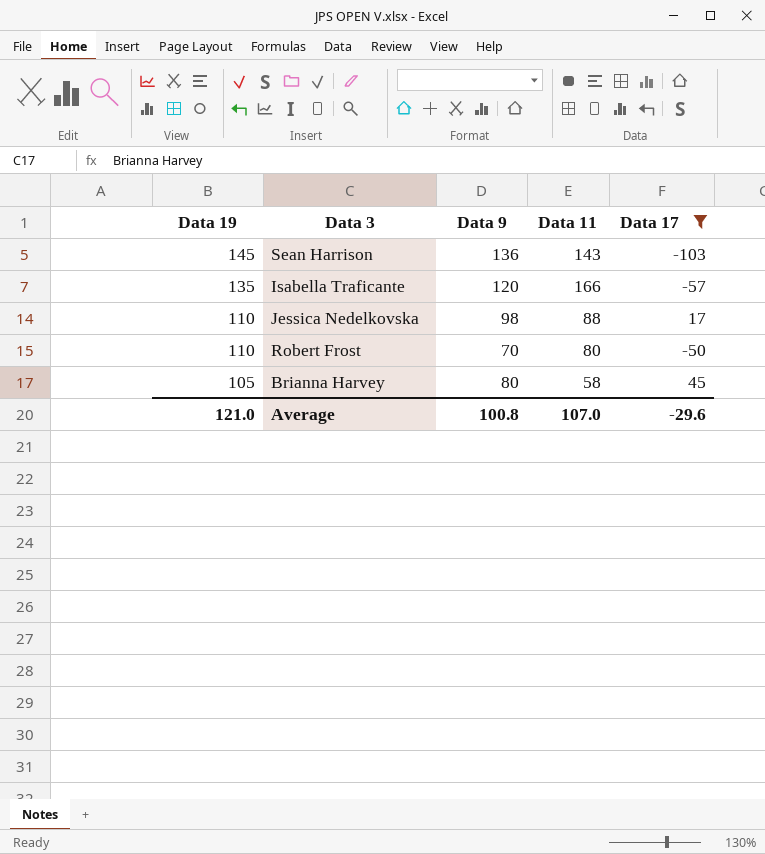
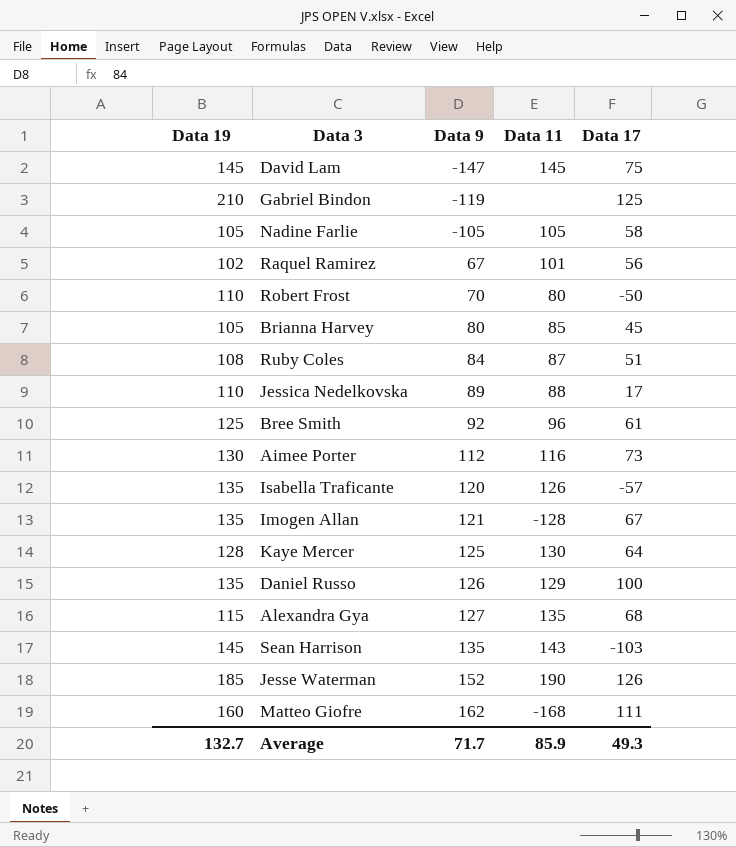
filter: Data 17 <= 45 -> none
row order: Data 19 descending -> Data 9 ascending
Brianna Harvey | Data 11: 58 -> 85
Jessica Nedelkovska | Data 9: 98 -> 89
Isabella Traficante | Data 11: 166 -> 126
Sean Harrison | Data 9: 136 -> 135
Average | Data 19: 121.0 -> 132.7
Average | Data 9: 100.8 -> 71.7
Average | Data 11: 107.0 -> 85.9
Average | Data 17: -29.6 -> 49.3

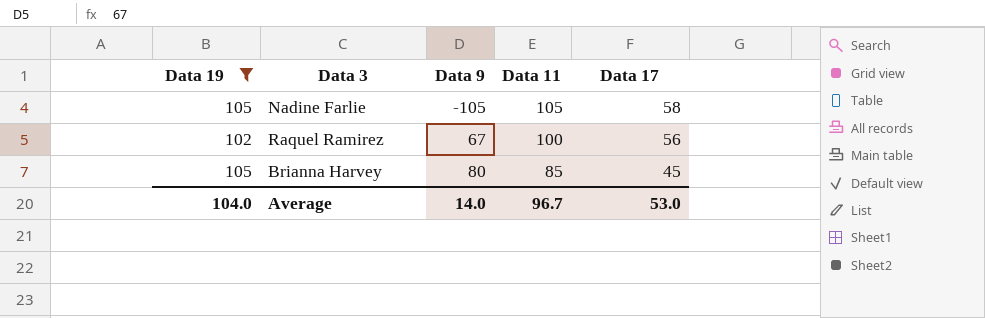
filter: none -> Data 19 <= 105
Raquel Ramirez | Data 11: 101 -> 100
Average | Data 19: 132.7 -> 104.0
Average | Data 9: 71.7 -> 14.0
Average | Data 11: 85.9 -> 96.7
Average | Data 17: 49.3 -> 53.0

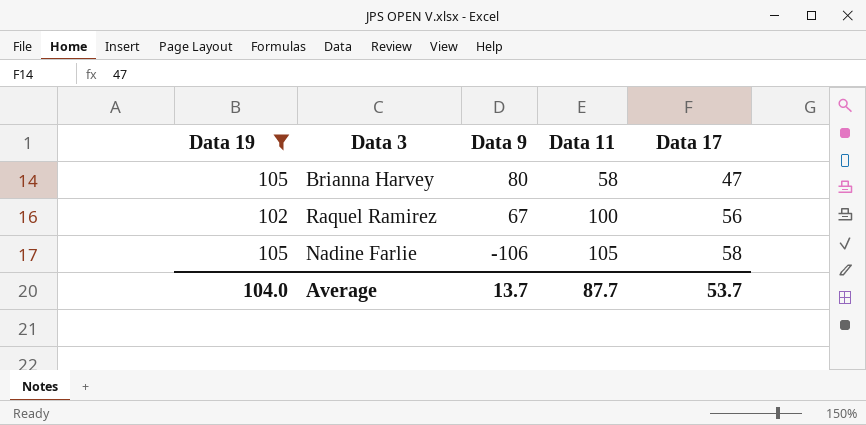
row order: Data 9 ascending -> Data 9 descending
Brianna Harvey | Data 11: 85 -> 58
Brianna Harvey | Data 17: 45 -> 47
Nadine Farlie | Data 9: -105 -> -106
Average | Data 9: 14.0 -> 13.7
Average | Data 11: 96.7 -> 87.7
Average | Data 17: 53.0 -> 53.7

